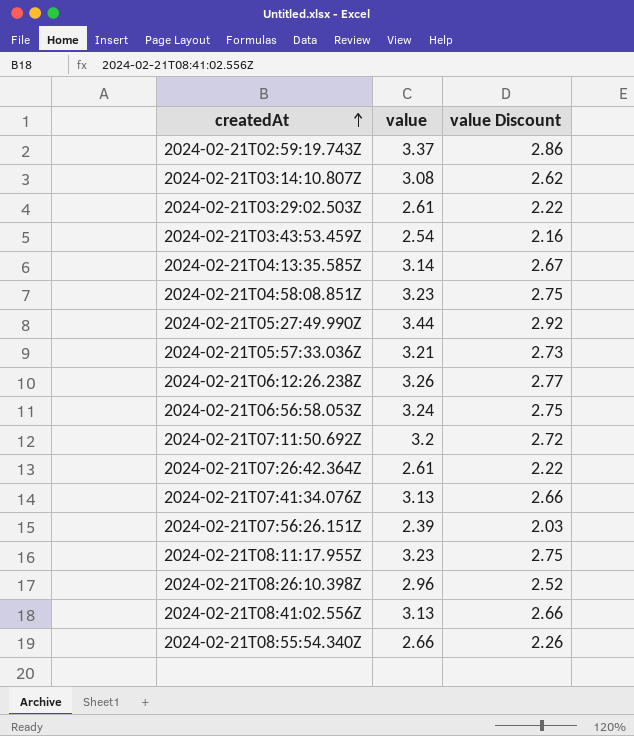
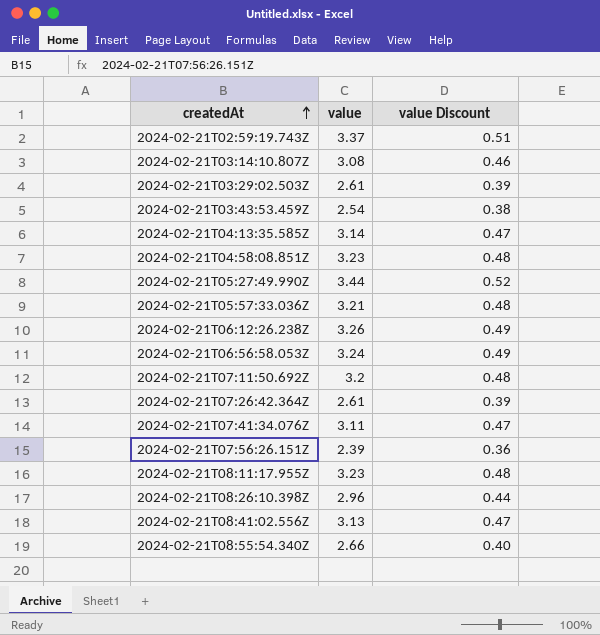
column value Discount | formula: [value] * 0.85 -> [value] * 0.15
2024-02-21T07:41:34.076Z | value: 3.13 -> 3.11

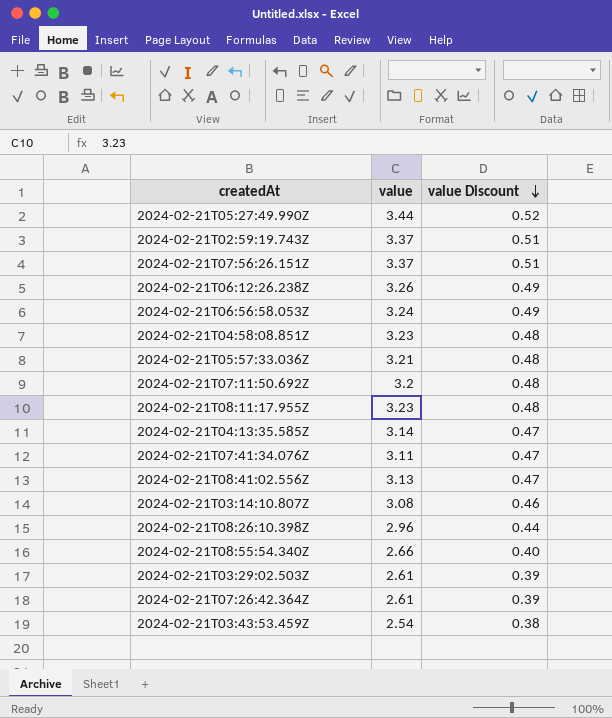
row order: createdAt ascending -> value Discount descending
2024-02-21T07:56:26.151Z | value: 2.39 -> 3.37
2024-02-21T07:56:26.151Z | value Discount: 0.36 -> 0.51

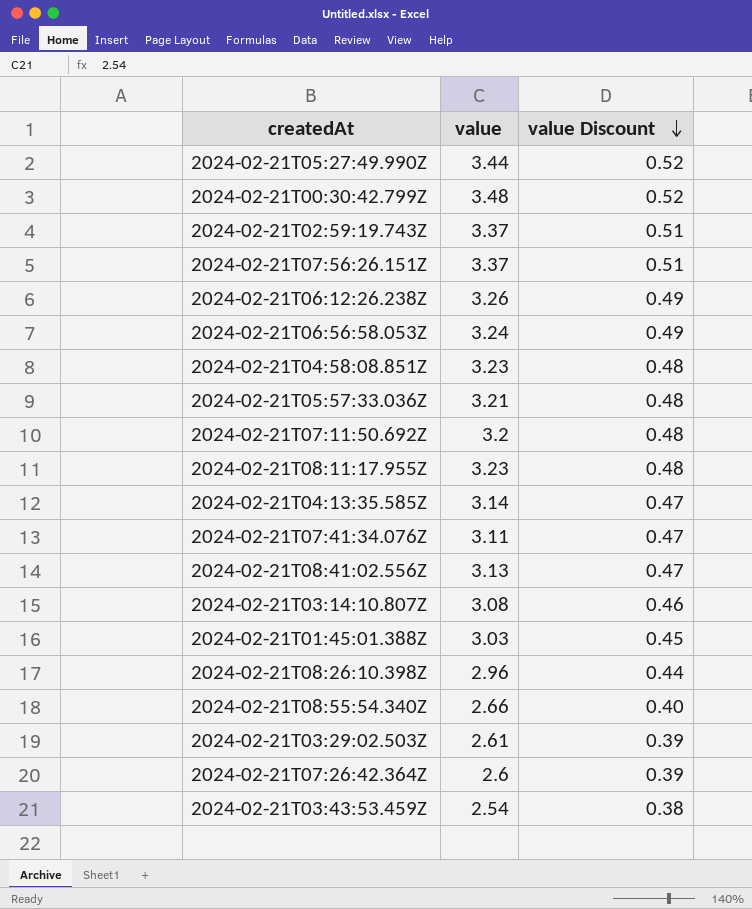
row 2024-02-21T00:30:42.799Z: none -> 3.48 | 0.52
row 2024-02-21T01:45:01.388Z: none -> 3.03 | 0.45
2024-02-21T07:26:42.364Z | value: 2.61 -> 2.6

